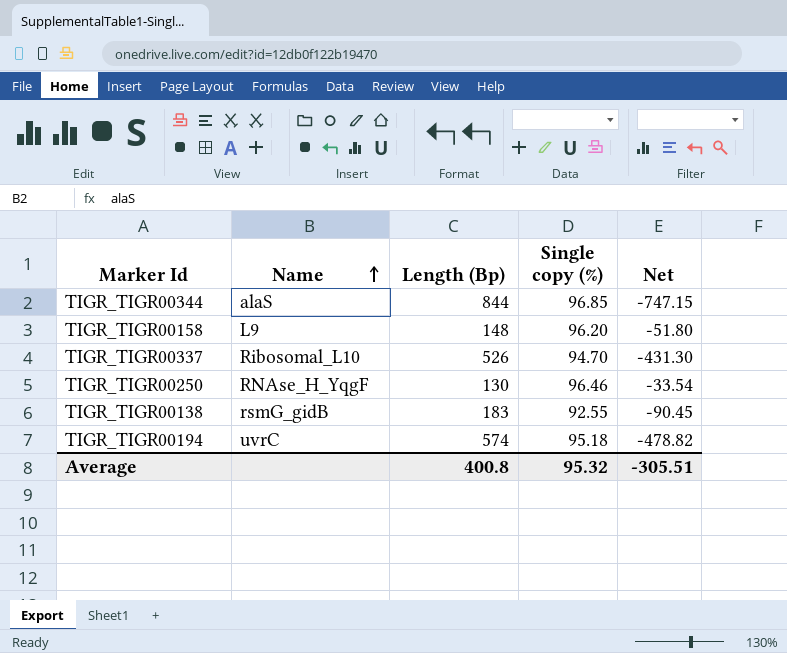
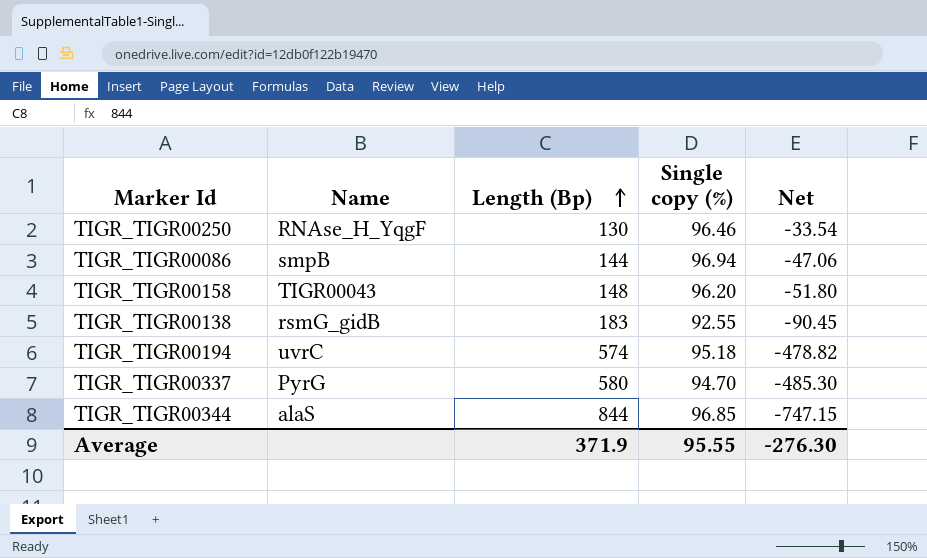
row order: Name ascending -> Length (Bp) ascending
row TIGR_TIGR00086: none -> smpB | 144 | 96.94 | -47.06
TIGR_TIGR00158 | Name: L9 -> TIGR00043
TIGR_TIGR00337 | Name: Ribosomal_L10 -> PyrG
TIGR_TIGR00337 | Length (Bp): 526 -> 580
TIGR_TIGR00337 | Net: -431.30 -> -485.30
Average | Length (Bp): 400.8 -> 371.9
Average | Single copy (%): 95.32 -> 95.55
Average | Net: -305.51 -> -276.30

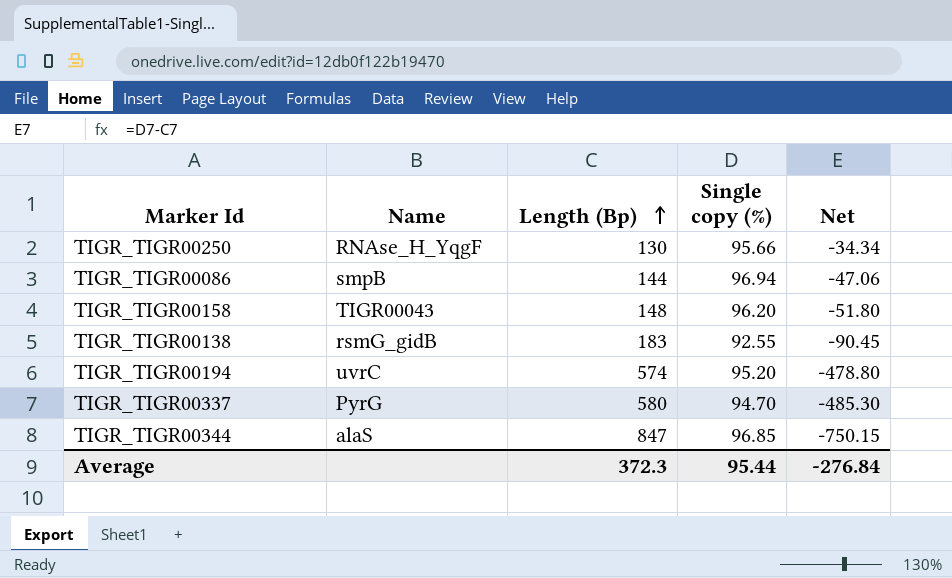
TIGR_TIGR00250 | Single copy (%): 96.46 -> 95.66
TIGR_TIGR00250 | Net: -33.54 -> -34.34
TIGR_TIGR00194 | Single copy (%): 95.18 -> 95.20
TIGR_TIGR00194 | Net: -478.82 -> -478.80
TIGR_TIGR00344 | Length (Bp): 844 -> 847
TIGR_TIGR00344 | Net: -747.15 -> -750.15
Average | Length (Bp): 371.9 -> 372.3
Average | Single copy (%): 95.55 -> 95.44
Average | Net: -276.30 -> -276.84

